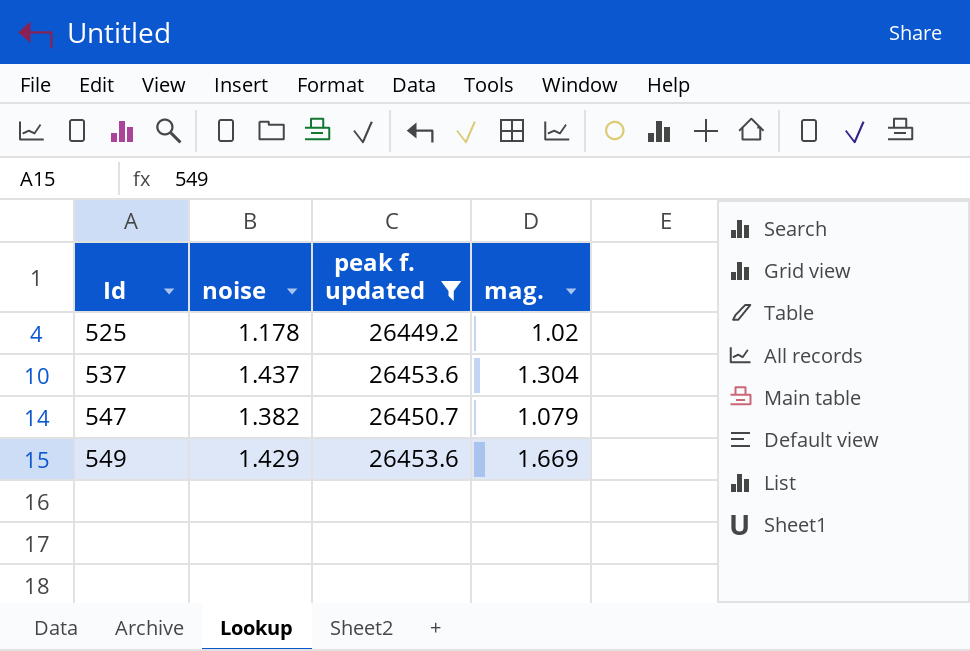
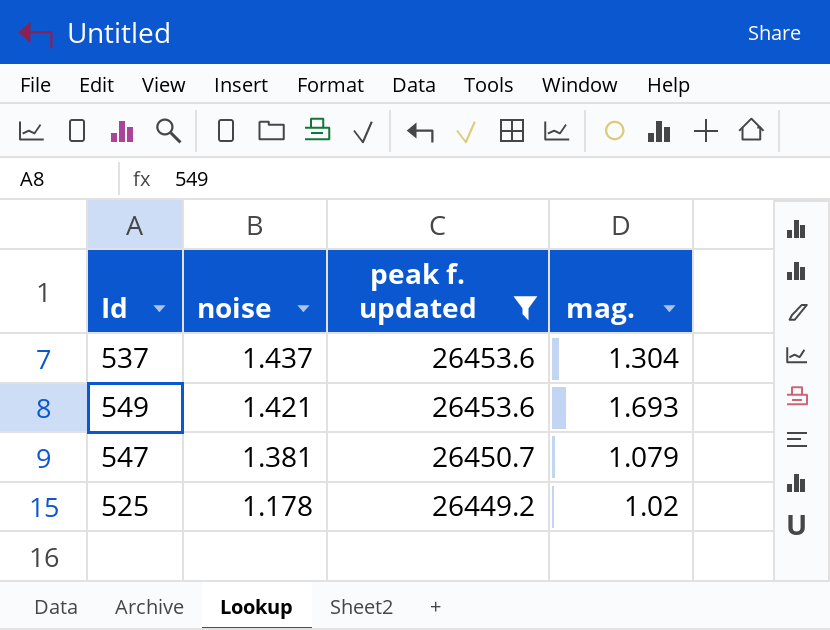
row order: Id ascending -> noise descending
549 | noise: 1.429 -> 1.421
549 | mag.: 1.669 -> 1.693
547 | noise: 1.382 -> 1.381

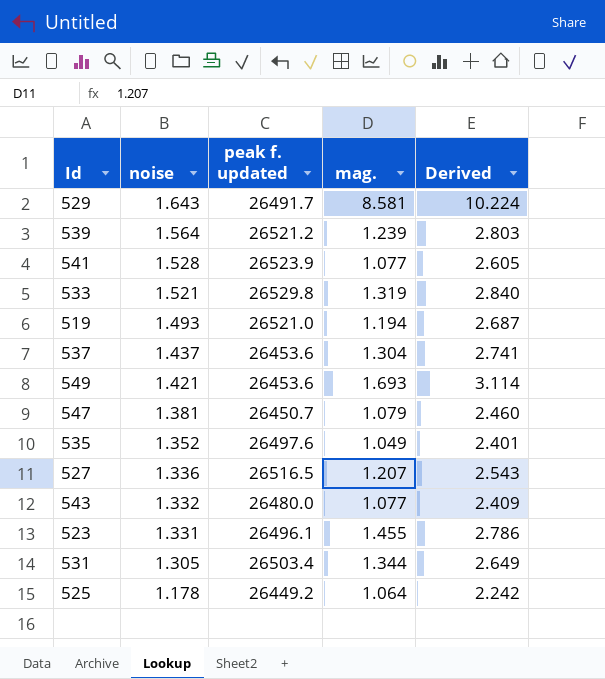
filter: peak f. updated <= 26453.6 -> none
column Derived | formula: none -> [noise] + [mag.]
525 | mag.: 1.02 -> 1.064

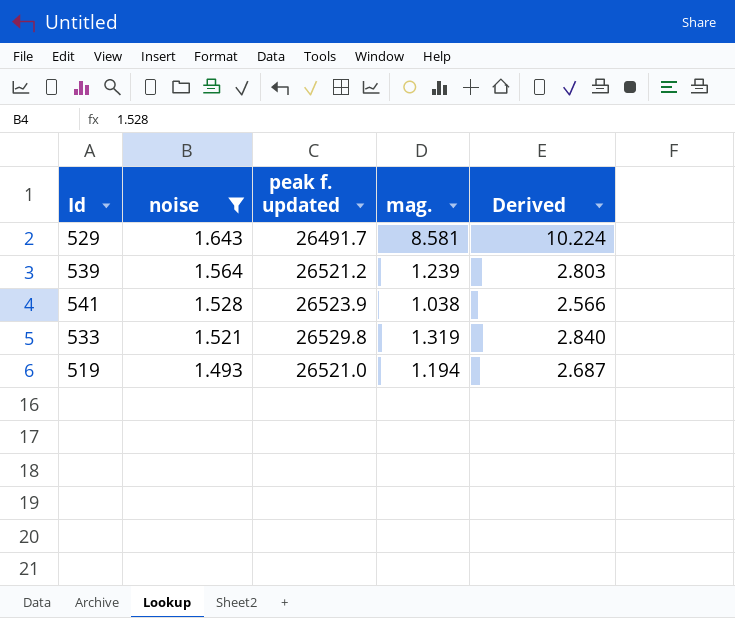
filter: none -> noise >= 1.493
541 | mag.: 1.077 -> 1.038
541 | Derived: 2.605 -> 2.566

